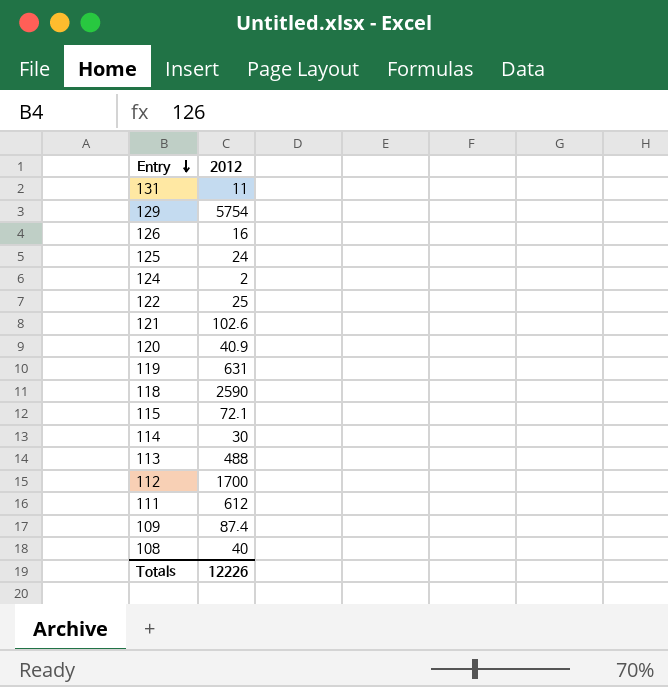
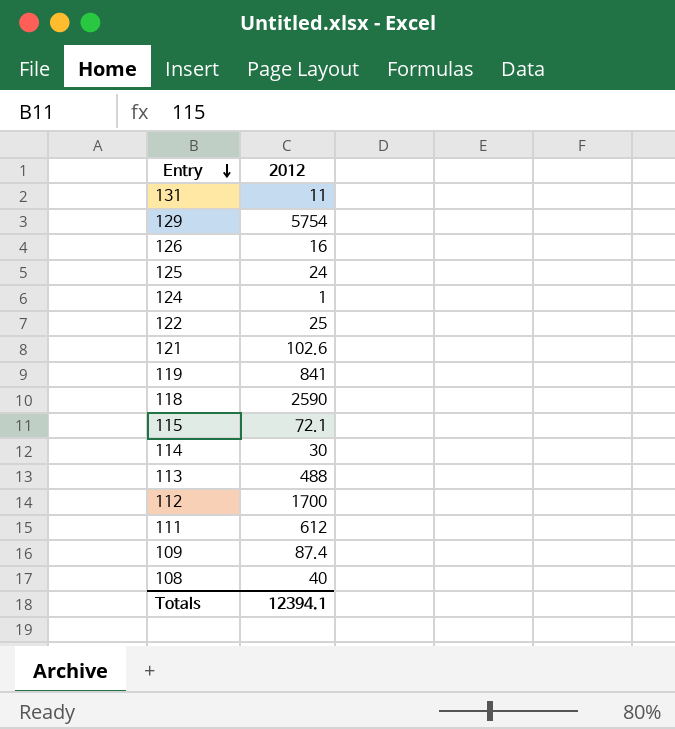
row 120: 40.9 -> none
124 | 2012: 2 -> 1
119 | 2012: 631 -> 841
Totals | 2012: 12226 -> 12394.1

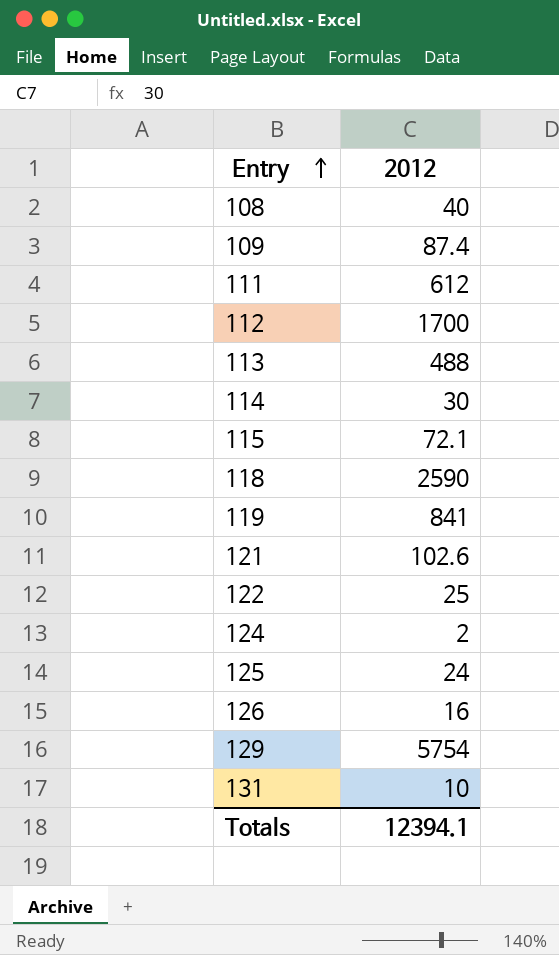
row order: Entry descending -> Entry ascending
124 | 2012: 1 -> 2
131 | 2012: 11 -> 10

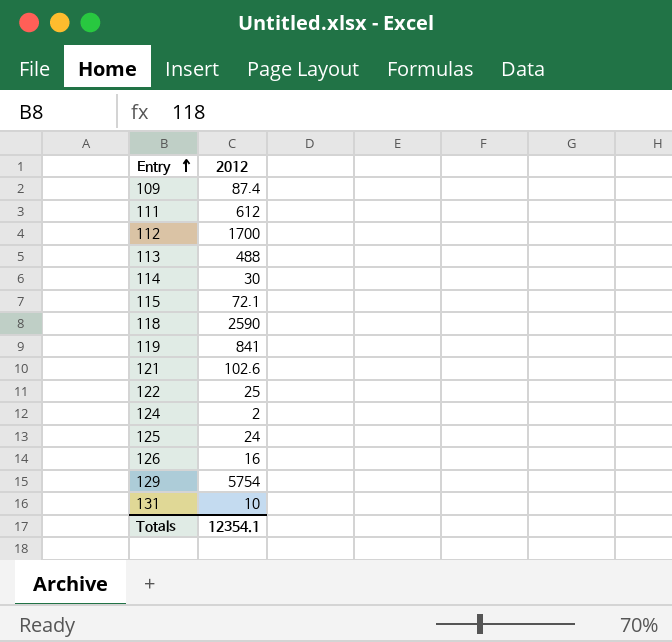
row 108: 40 -> none
Totals | 2012: 12394.1 -> 12354.1

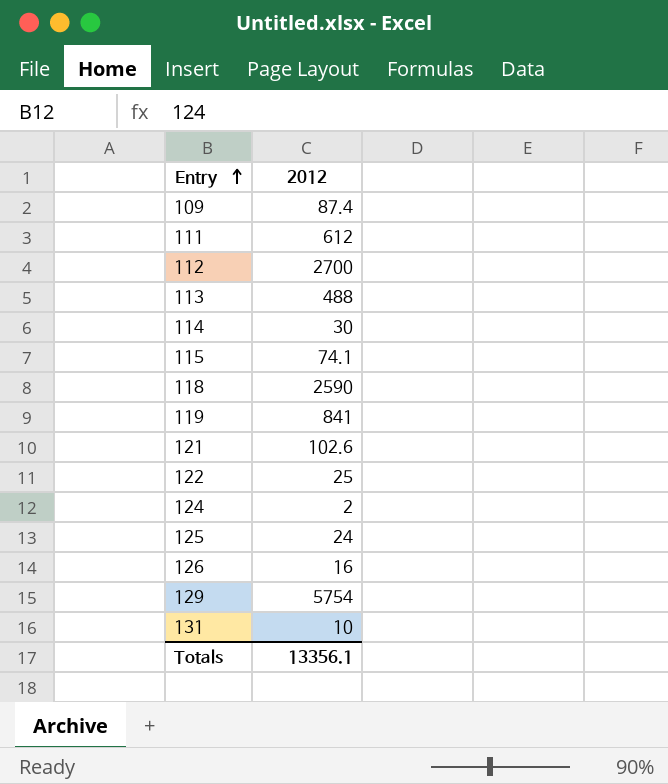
112 | 2012: 1700 -> 2700
115 | 2012: 72.1 -> 74.1
Totals | 2012: 12354.1 -> 13356.1

